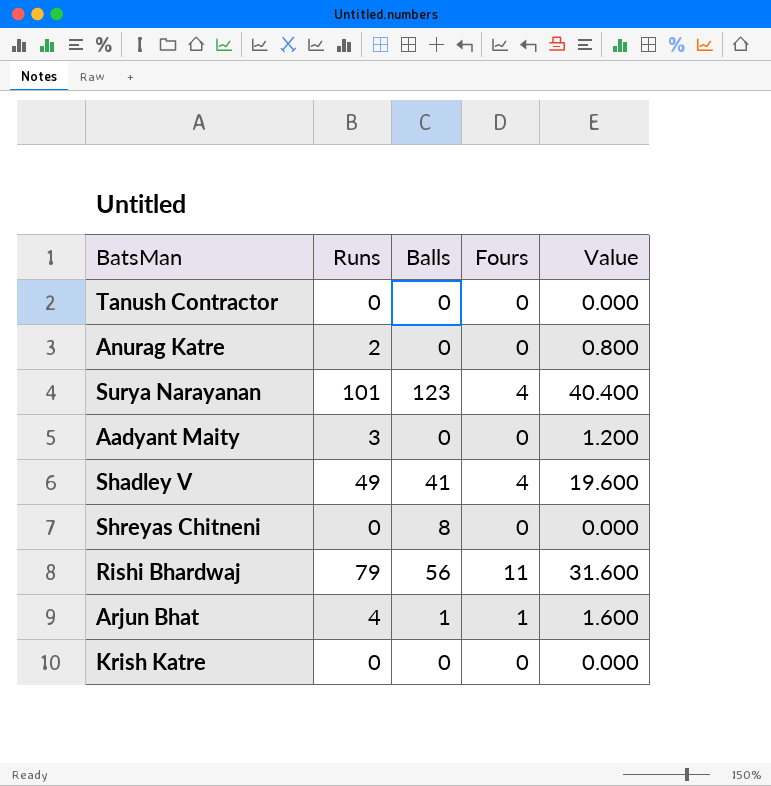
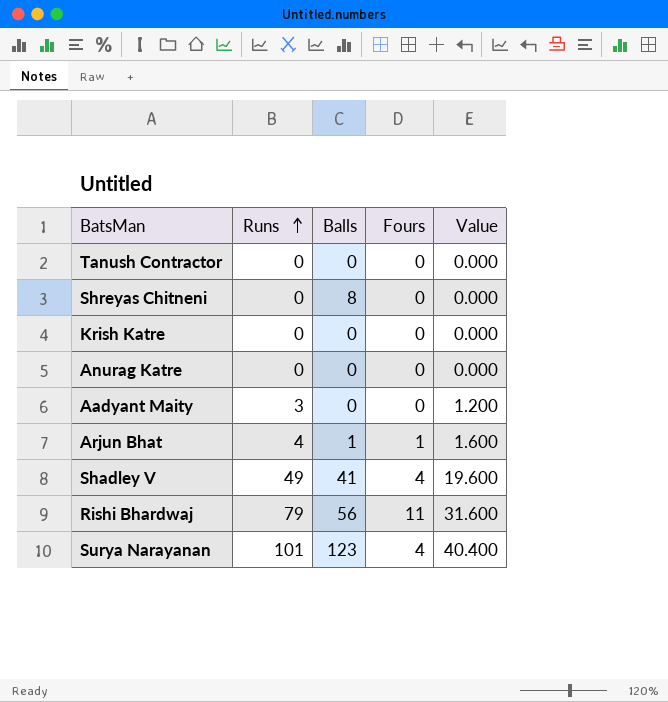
row order: none -> Runs ascending
Anurag Katre | Runs: 2 -> 0
Anurag Katre | Value: 0.800 -> 0.000

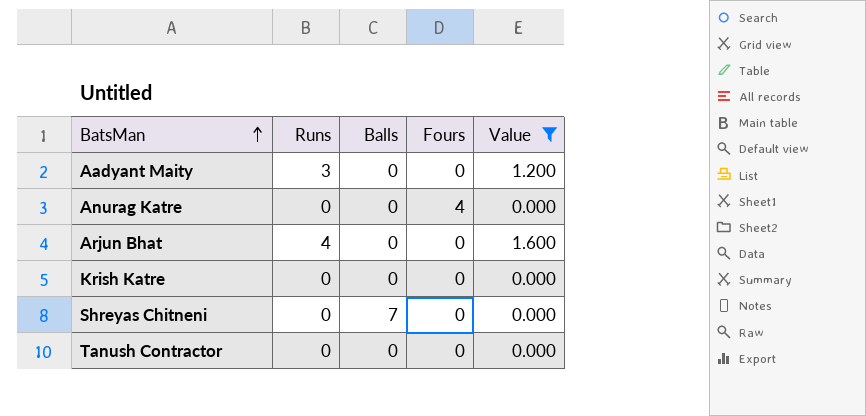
filter: none -> Value <= 1.600
row order: Runs ascending -> BatsMan ascending
Anurag Katre | Fours: 0 -> 4
Arjun Bhat | Balls: 1 -> 0
Arjun Bhat | Fours: 1 -> 0
Shreyas Chitneni | Balls: 8 -> 7

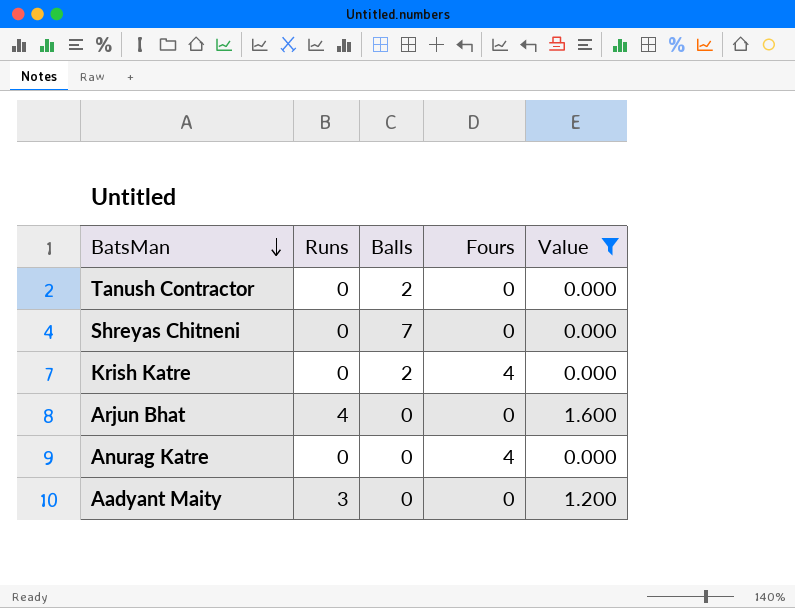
row order: BatsMan ascending -> BatsMan descending
Tanush Contractor | Balls: 0 -> 2
Krish Katre | Balls: 0 -> 2
Krish Katre | Fours: 0 -> 4

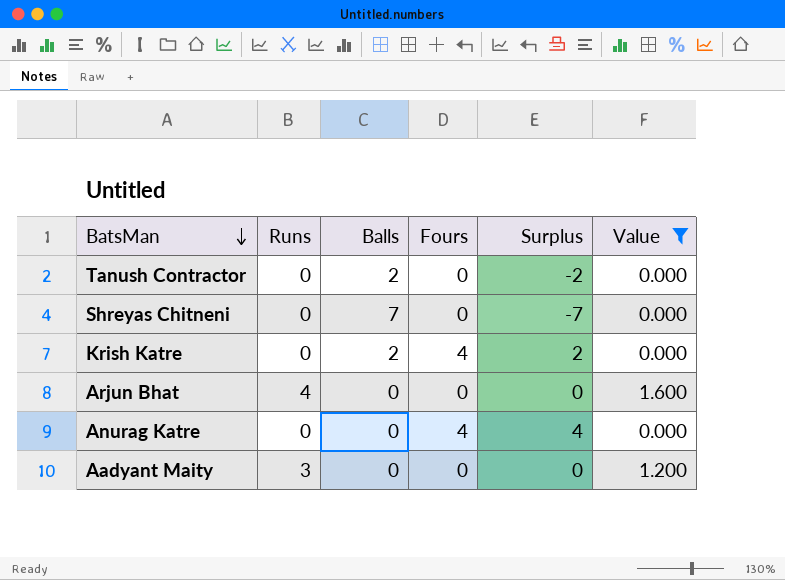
column Surplus | formula: none -> [Fours] - [Balls]

